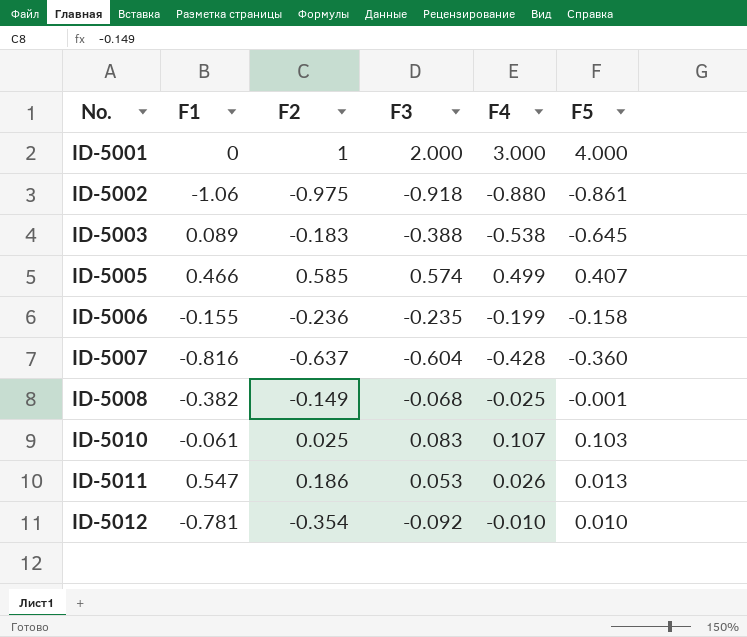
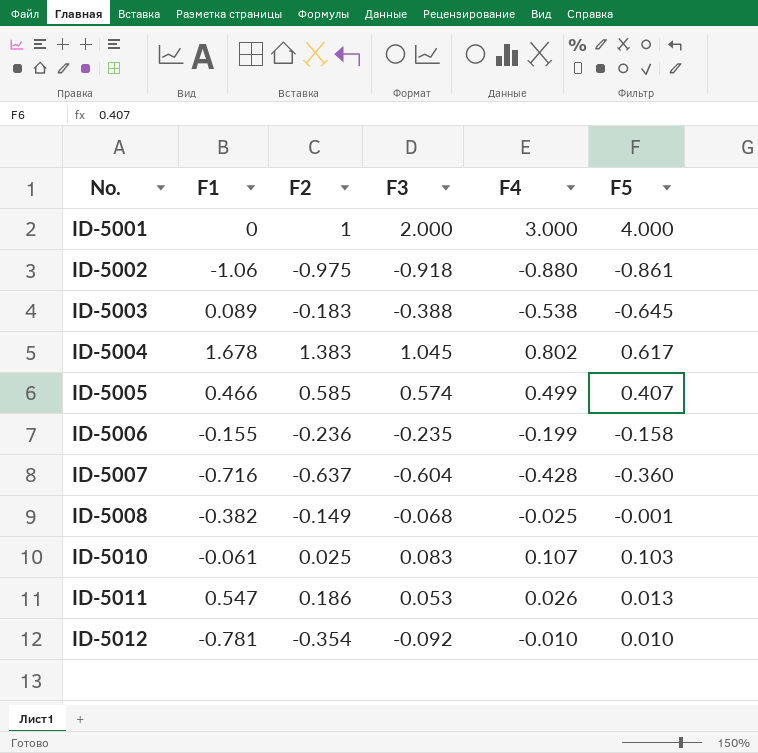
row ID-5004: none -> 1.678 | 1.383 | 1.045 | 0.802 | 0.617
ID-5007 | F1: -0.816 -> -0.716

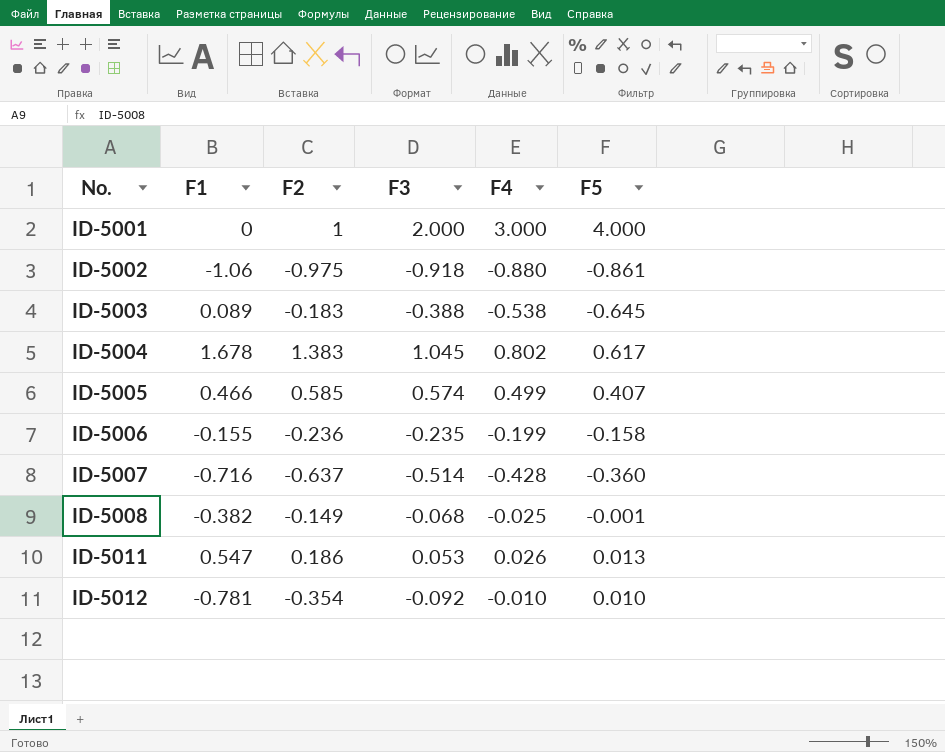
row ID-5010: -0.061 | 0.025 | 0.083 | 0.107 | 0.103 -> none
ID-5007 | F3: -0.604 -> -0.514

